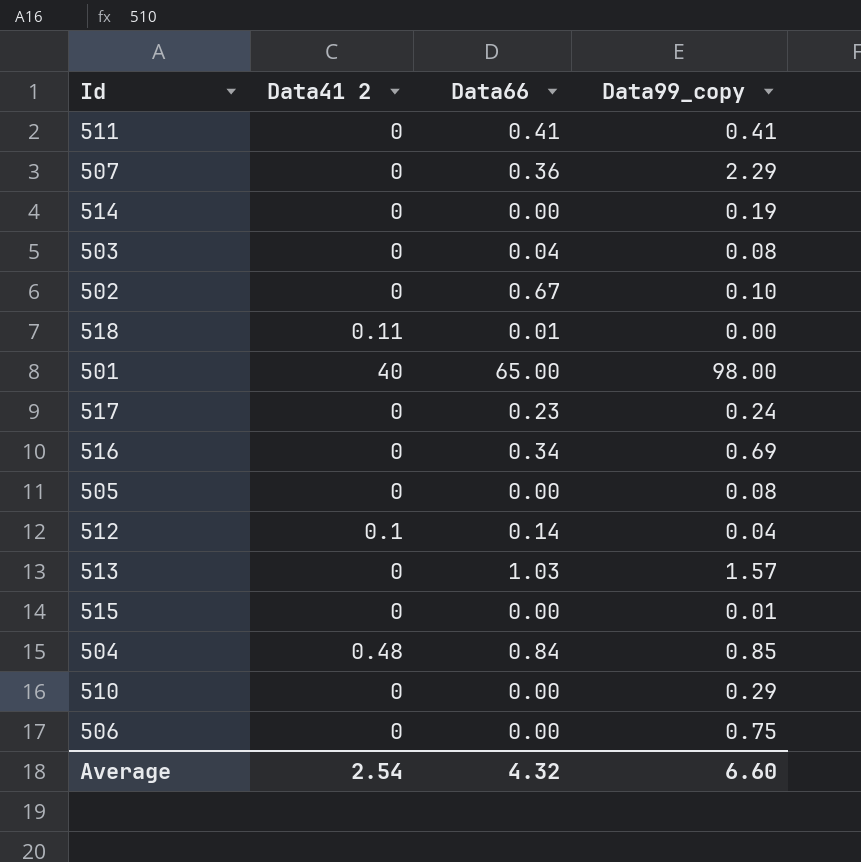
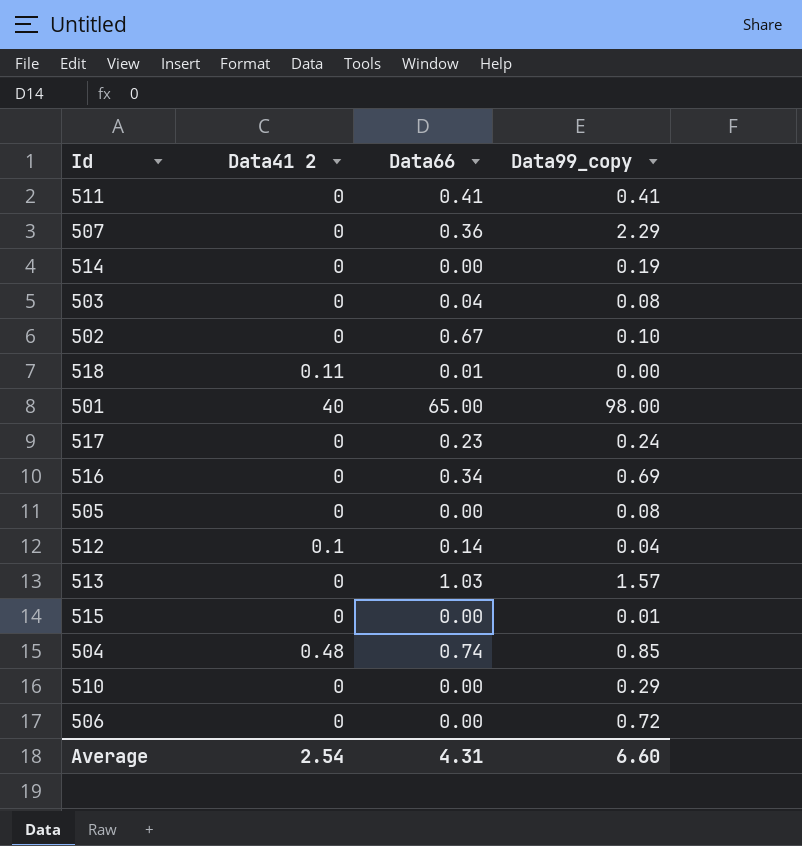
504 | Data66: 0.84 -> 0.74
506 | Data99_copy: 0.75 -> 0.72
Average | Data66: 4.32 -> 4.31

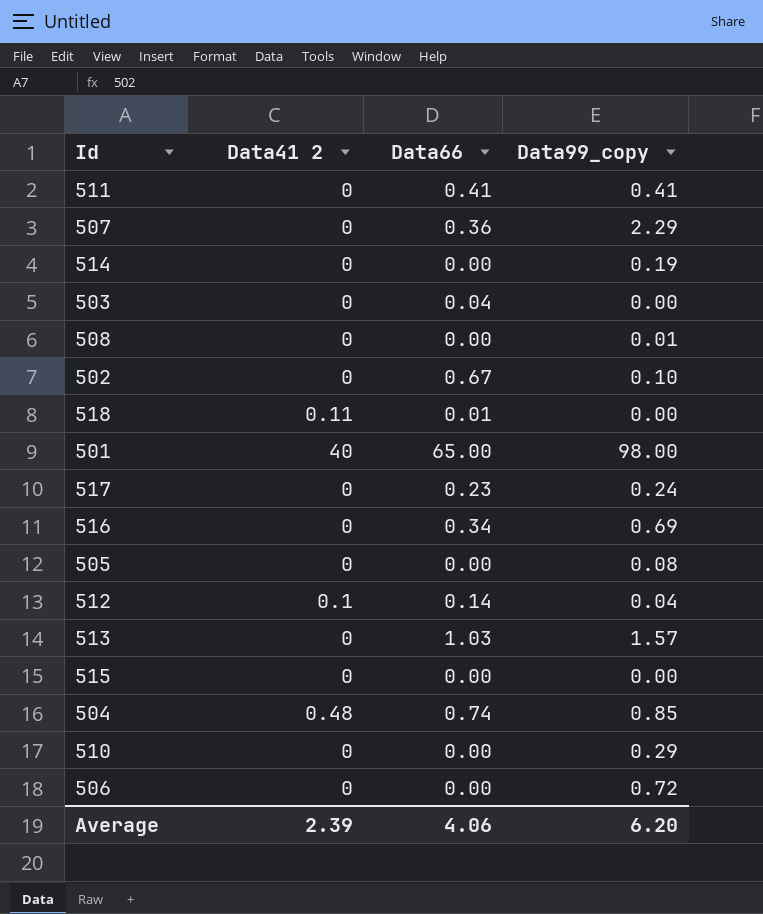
503 | Data99_copy: 0.08 -> 0.00
row 508: none -> 0 | 0.00 | 0.01
515 | Data99_copy: 0.01 -> 0.00
Average | Data41 2: 2.54 -> 2.39
Average | Data66: 4.31 -> 4.06
Average | Data99_copy: 6.60 -> 6.20

